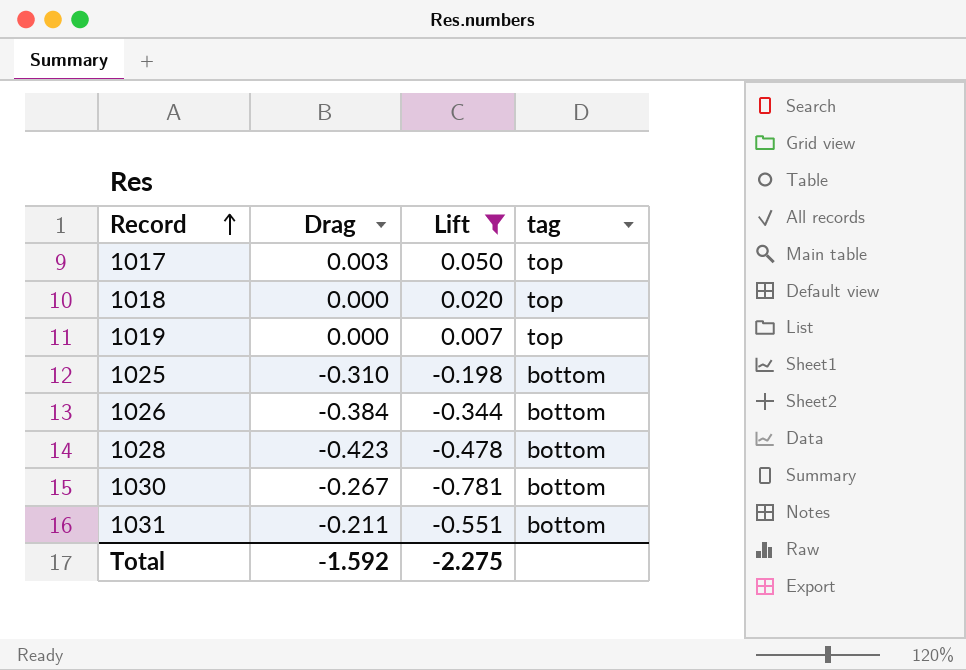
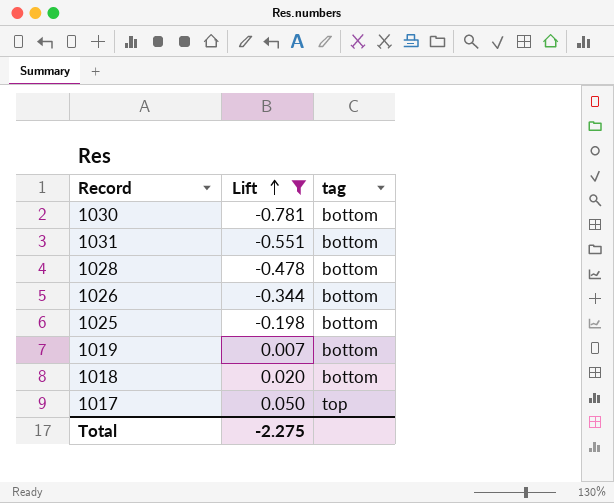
row order: Record ascending -> Lift ascending
column Drag | position: 2 -> none
1019 | tag: top -> bottom
1018 | tag: top -> bottom

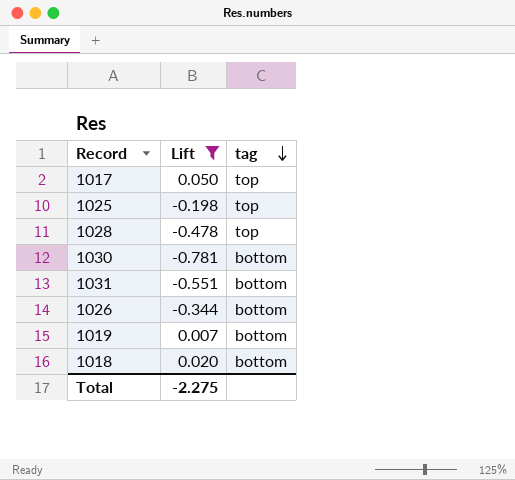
row order: Lift ascending -> tag descending
1025 | tag: bottom -> top
1028 | tag: bottom -> top

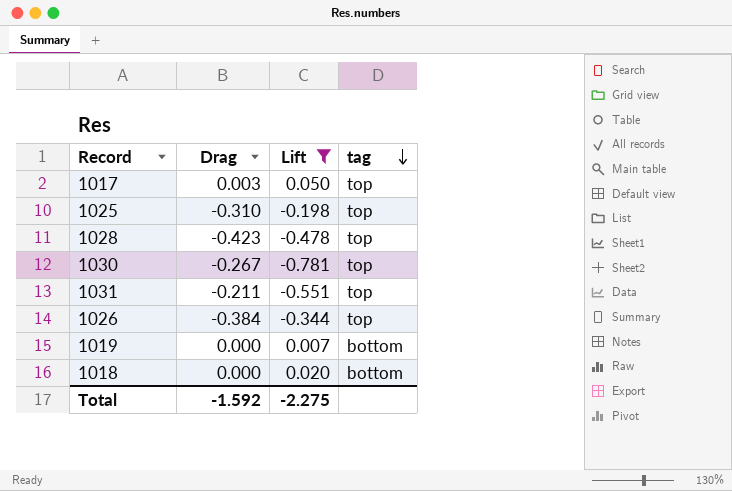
column Drag | position: none -> 2
1030 | tag: bottom -> top
1031 | tag: bottom -> top
1026 | tag: bottom -> top

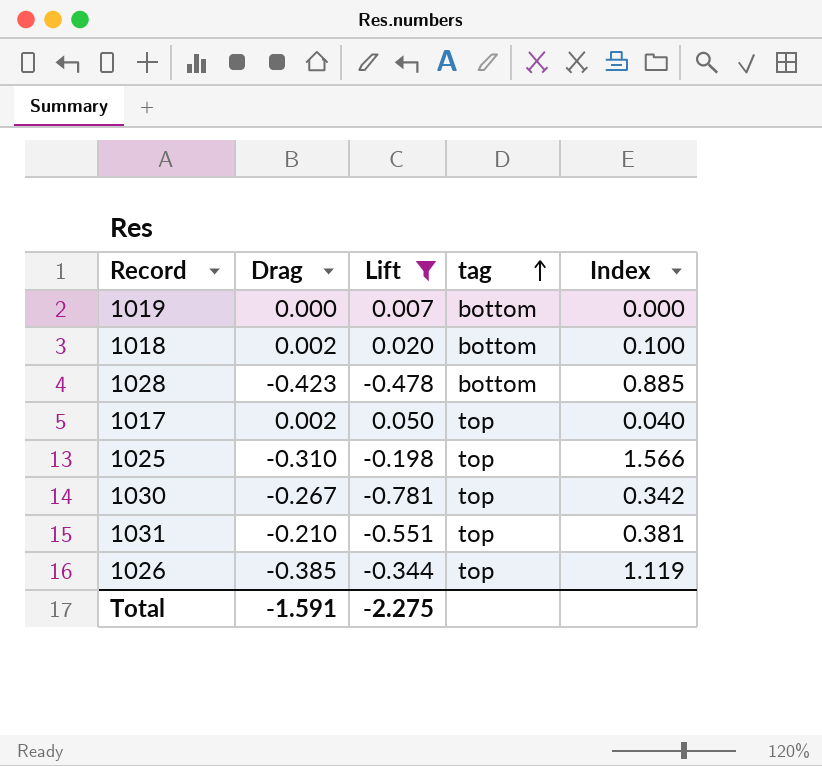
row order: tag descending -> tag ascending
column Index | formula: none -> [Drag] / [Lift]
1018 | Drag: 0.000 -> 0.002
1028 | tag: top -> bottom
1017 | Drag: 0.003 -> 0.002
1031 | Drag: -0.211 -> -0.210
1026 | Drag: -0.384 -> -0.385
Total | Drag: -1.592 -> -1.591

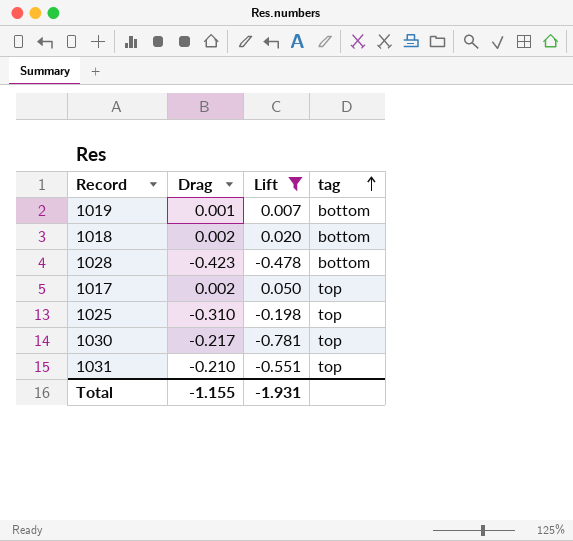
column Index | formula: [Drag] / [Lift] -> none
row 1026: -0.385 | -0.344 | top | 1.119 -> none
1019 | Drag: 0.000 -> 0.001
1030 | Drag: -0.267 -> -0.217
Total | Drag: -1.591 -> -1.155
Total | Lift: -2.275 -> -1.931

